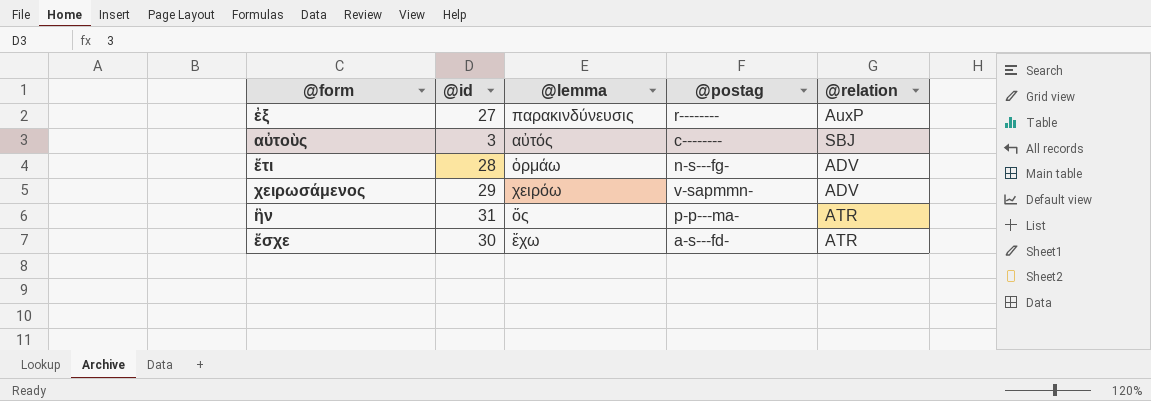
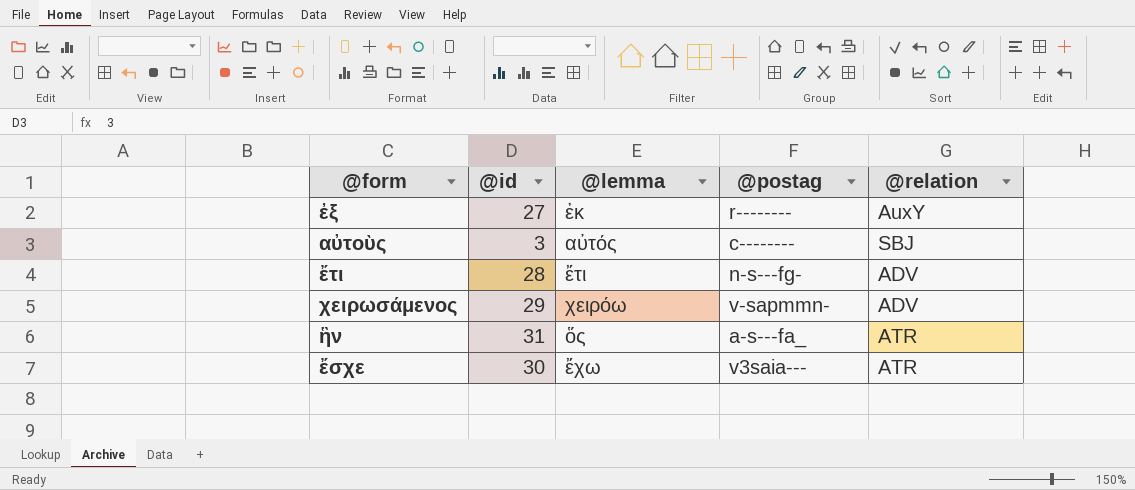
ἐξ | @lemma: παρακινδύνευσις -> ἐκ
ἐξ | @relation: AuxP -> AuxY
ἔτι | @lemma: ὁρμάω -> ἔτι
ἣν | @postag: p-p---ma- -> a-s---fa_
ἔσχε | @postag: a-s---fd- -> v3saia---

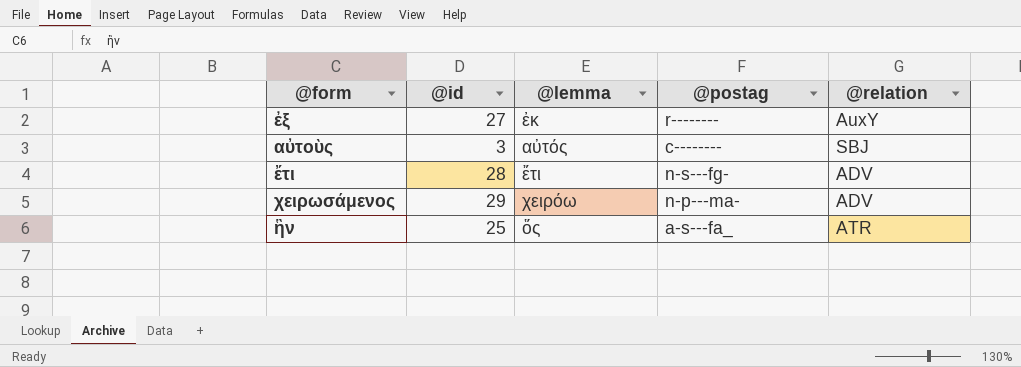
row ἔσχε: 30 | ἔχω | v3saia--- | ATR -> none
χειρωσάμενος | @postag: v-sapmmn- -> n-p---ma-
ἣν | @id: 31 -> 25

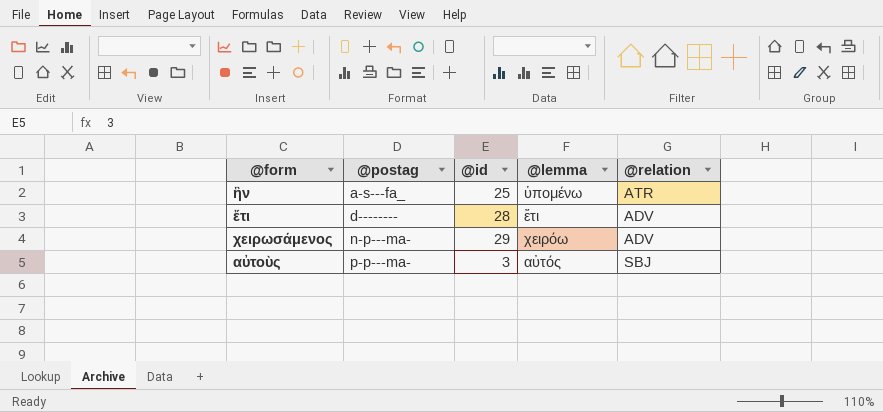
row order: none -> @postag ascending
column @postag | position: 4 -> 2
row ἐξ: 27 | ἐκ | r-------- | AuxY -> none
ἣν | @lemma: ὅς -> ὑπομένω
ἔτι | @postag: n-s---fg- -> d--------
αὐτοὺς | @postag: c-------- -> p-p---ma-

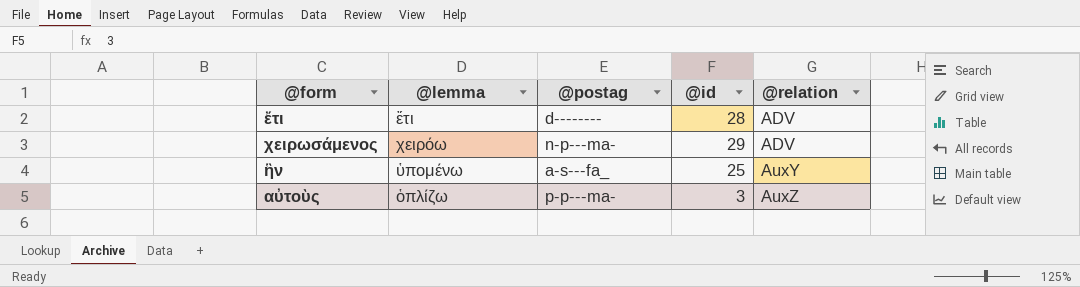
row order: @postag ascending -> @relation ascending
column @lemma | position: 4 -> 2
ἣν | @relation: ATR -> AuxY
αὐτοὺς | @lemma: αὐτός -> ὁπλίζω
αὐτοὺς | @relation: SBJ -> AuxZ

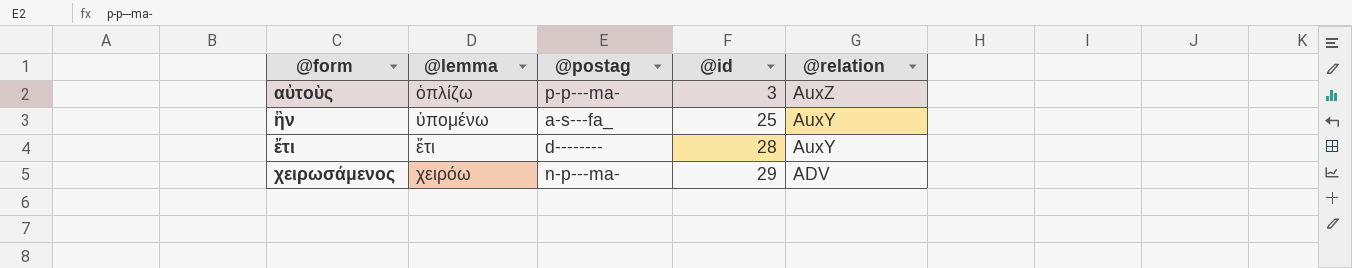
row order: @relation ascending -> @id ascending
ἔτι | @relation: ADV -> AuxY

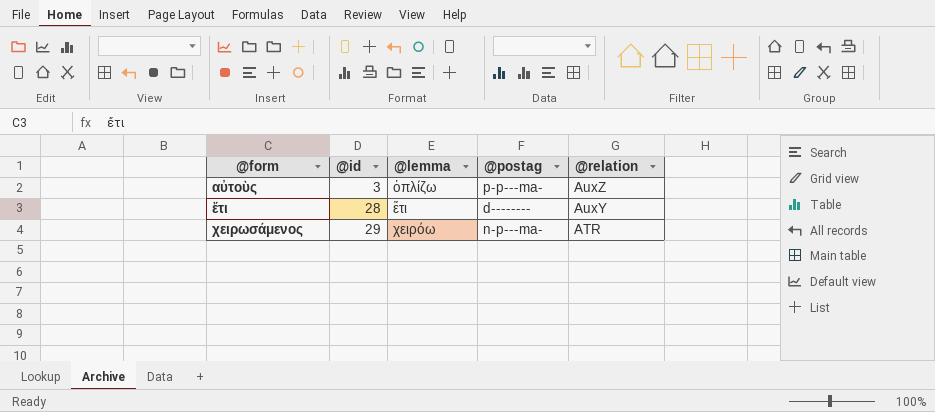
column @id | position: 4 -> 2
row ἣν: ὑπομένω | a-s---fa_ | 25 | AuxY -> none
χειρωσάμενος | @relation: ADV -> ATR

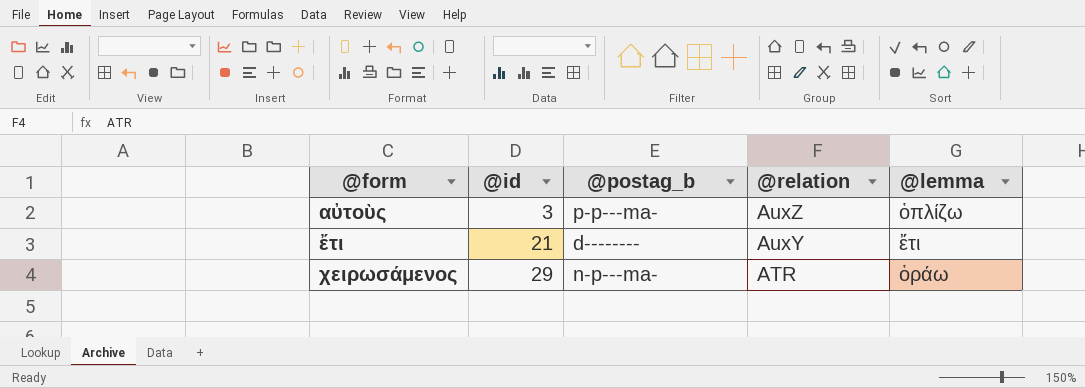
column name: @postag -> @postag_b
column @lemma | position: 3 -> 5
ἔτι | @id: 28 -> 21
χειρωσάμενος | @lemma: χειρόω -> ὁράω

